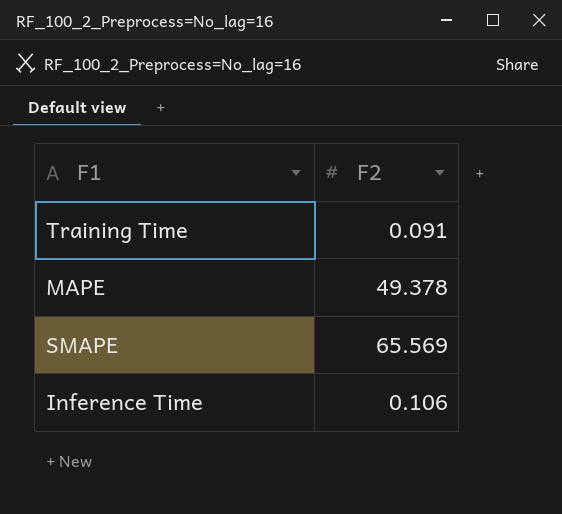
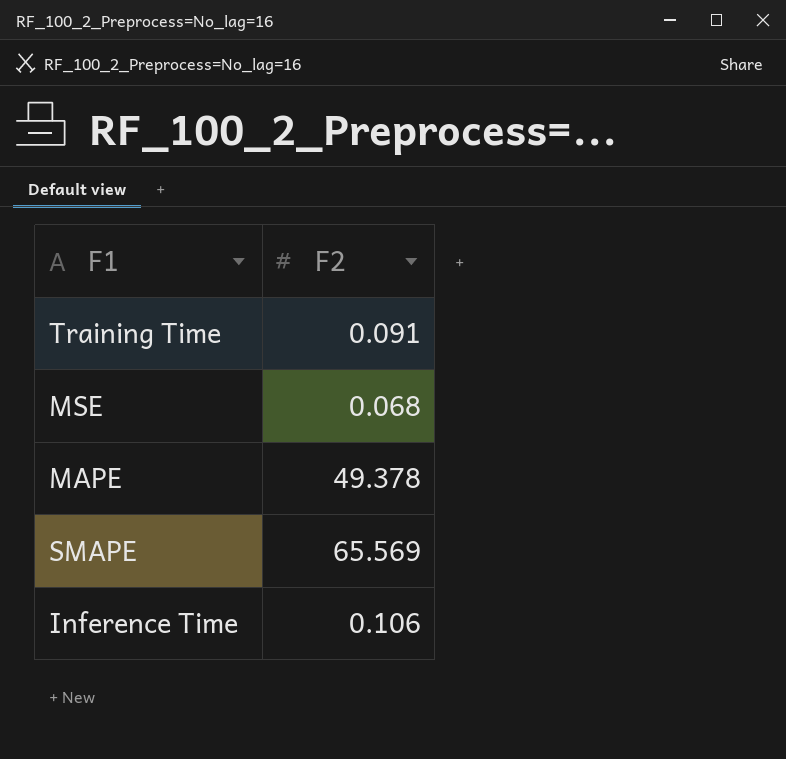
row MSE: none -> 0.068

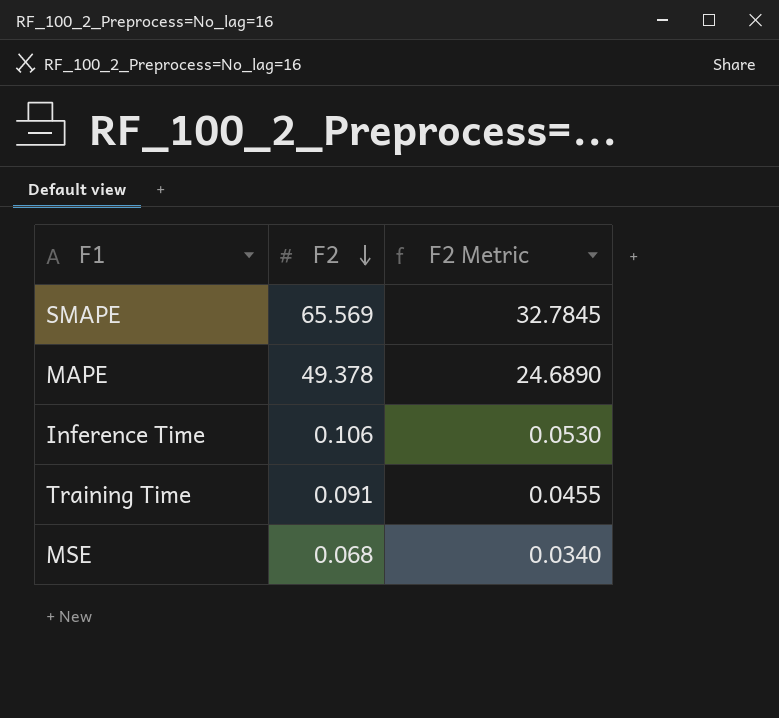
row order: none -> F2 descending
column F2 Metric | formula: none -> [F2] * 0.5

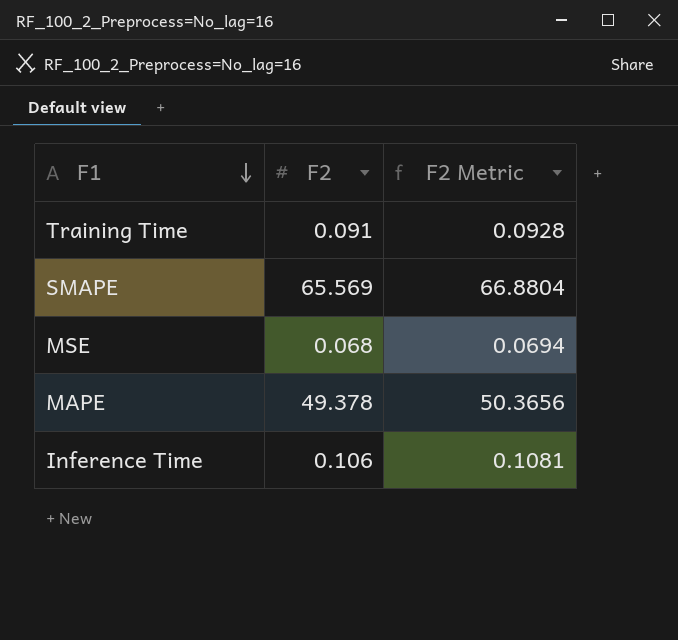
row order: F2 descending -> F1 descending
column F2 Metric | formula: [F2] * 0.5 -> [F2] * 1.02

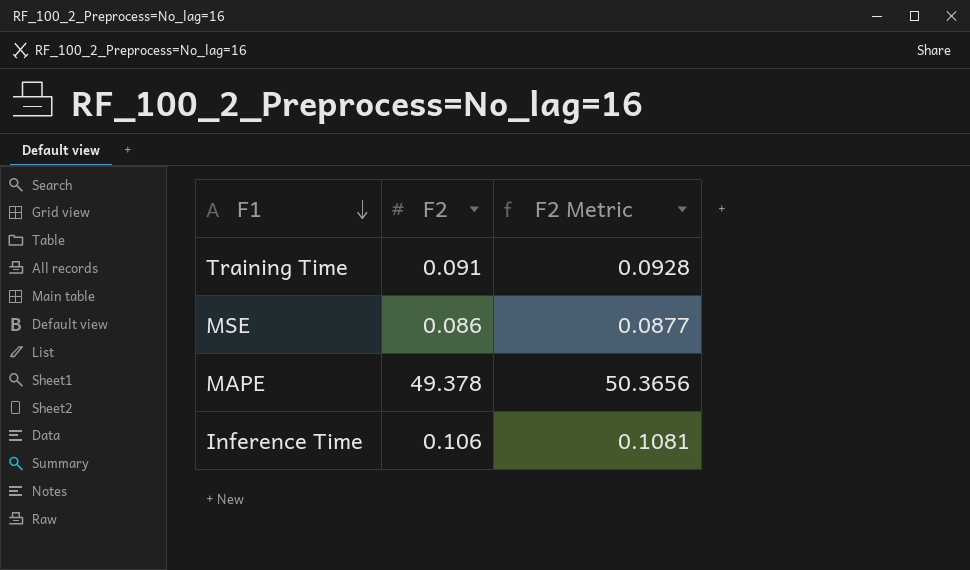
row SMAPE: 65.569 | 66.8804 -> none
MSE | F2: 0.068 -> 0.086
MSE | F2 Metric: 0.0694 -> 0.0877

